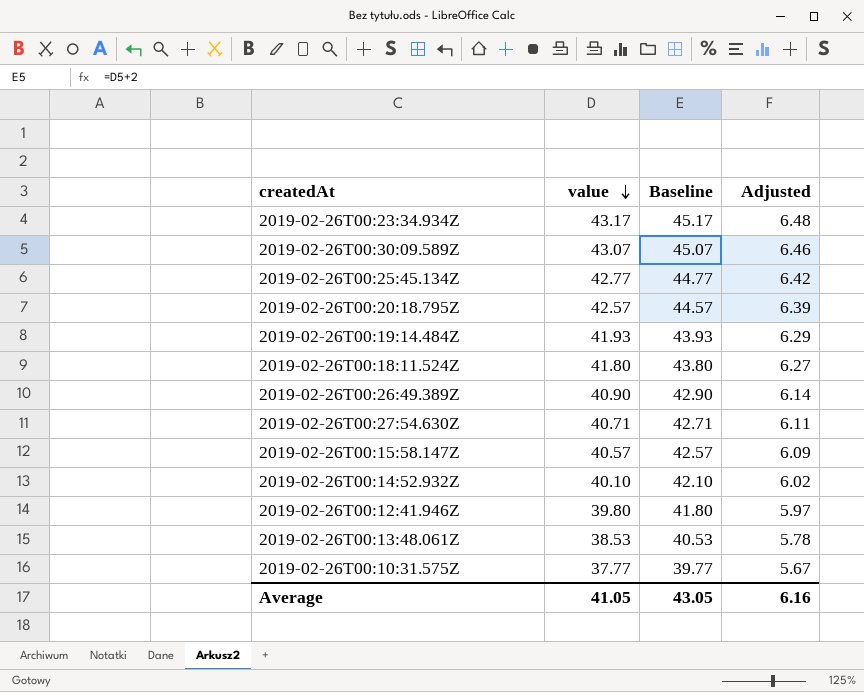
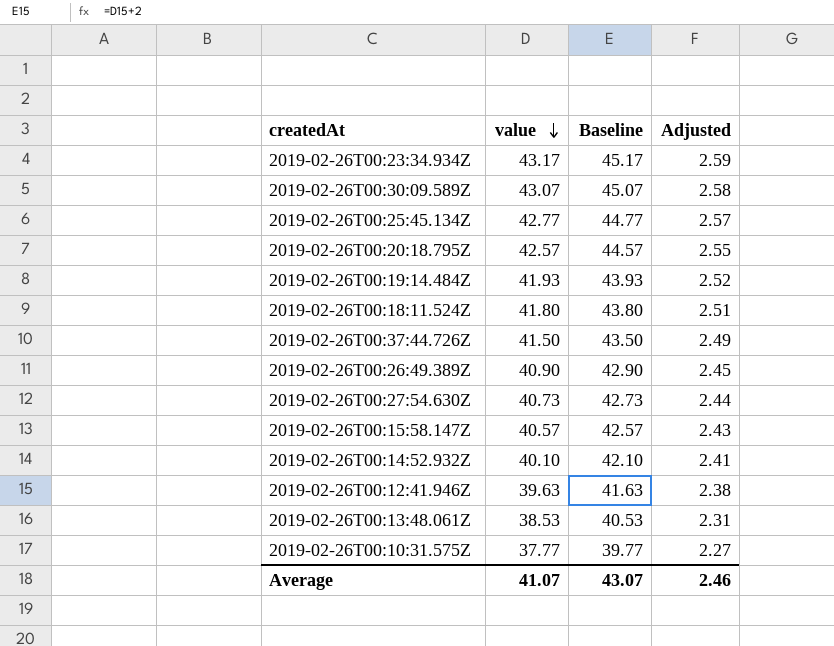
column Adjusted | formula: [value] * 0.15 -> [value] * 0.06
row 2019-02-26T00:37:44.726Z: none -> 41.50 | 43.50 | 2.49
2019-02-26T00:27:54.630Z | value: 40.71 -> 40.73
2019-02-26T00:27:54.630Z | Baseline: 42.71 -> 42.73
2019-02-26T00:12:41.946Z | value: 39.80 -> 39.63
2019-02-26T00:12:41.946Z | Baseline: 41.80 -> 41.63
Average | value: 41.05 -> 41.07
Average | Baseline: 43.05 -> 43.07
Average | Adjusted: 6.16 -> 2.46

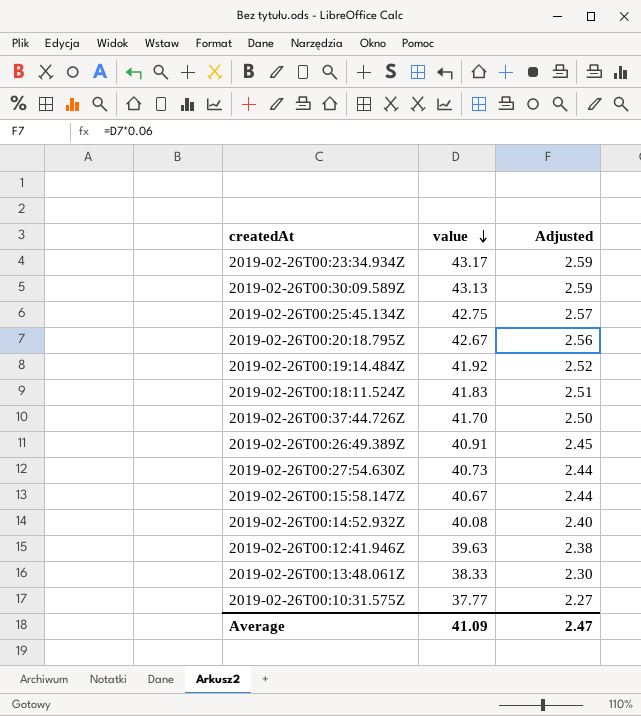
column Baseline | formula: [value] + 2 -> none
2019-02-26T00:30:09.589Z | value: 43.07 -> 43.13
2019-02-26T00:30:09.589Z | Adjusted: 2.58 -> 2.59
2019-02-26T00:25:45.134Z | value: 42.77 -> 42.75
2019-02-26T00:20:18.795Z | value: 42.57 -> 42.67
2019-02-26T00:20:18.795Z | Adjusted: 2.55 -> 2.56
2019-02-26T00:19:14.484Z | value: 41.93 -> 41.92
2019-02-26T00:18:11.524Z | value: 41.80 -> 41.83
2019-02-26T00:37:44.726Z | value: 41.50 -> 41.70
2019-02-26T00:37:44.726Z | Adjusted: 2.49 -> 2.50
2019-02-26T00:26:49.389Z | value: 40.90 -> 40.91
2019-02-26T00:15:58.147Z | value: 40.57 -> 40.67
2019-02-26T00:15:58.147Z | Adjusted: 2.43 -> 2.44
2019-02-26T00:14:52.932Z | value: 40.10 -> 40.08
2019-02-26T00:14:52.932Z | Adjusted: 2.41 -> 2.40
2019-02-26T00:13:48.061Z | value: 38.53 -> 38.33
2019-02-26T00:13:48.061Z | Adjusted: 2.31 -> 2.30
Average | value: 41.07 -> 41.09
Average | Adjusted: 2.46 -> 2.47

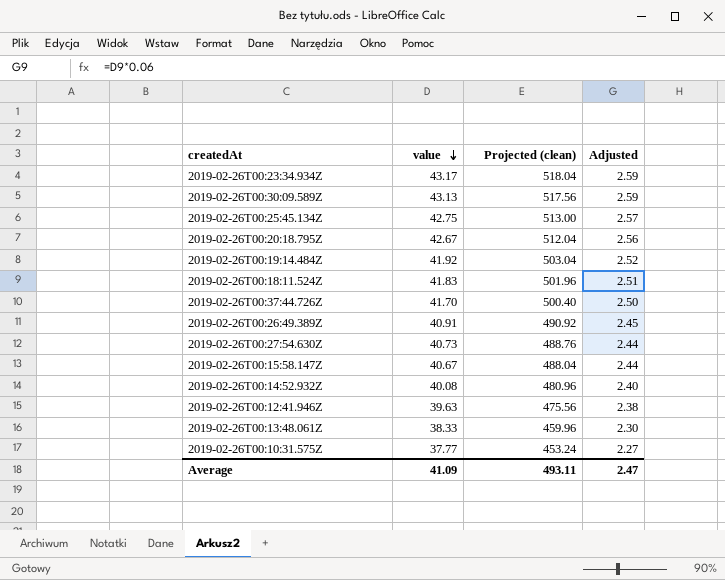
column Projected (clean) | formula: none -> [value] * 12

